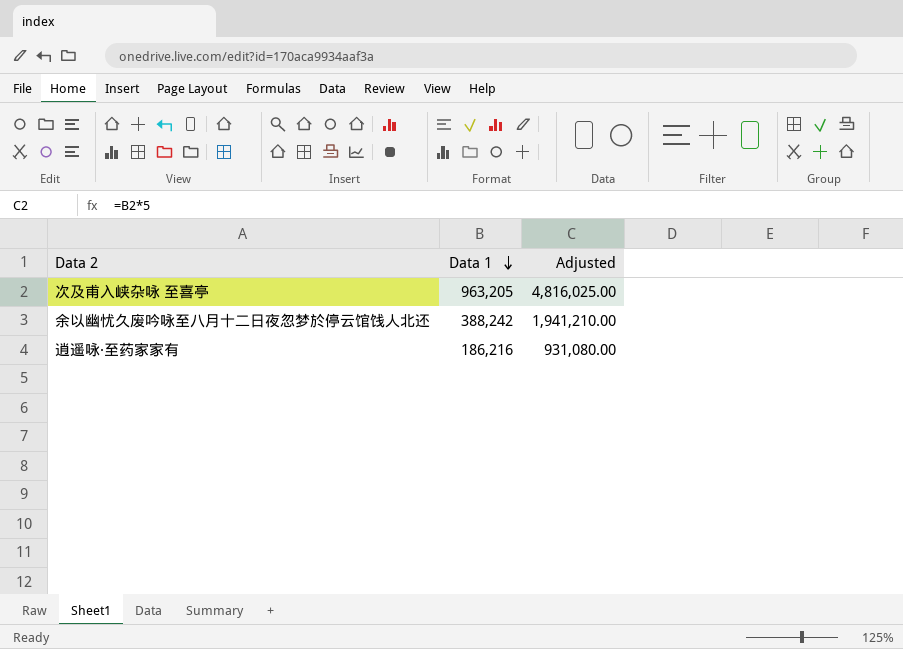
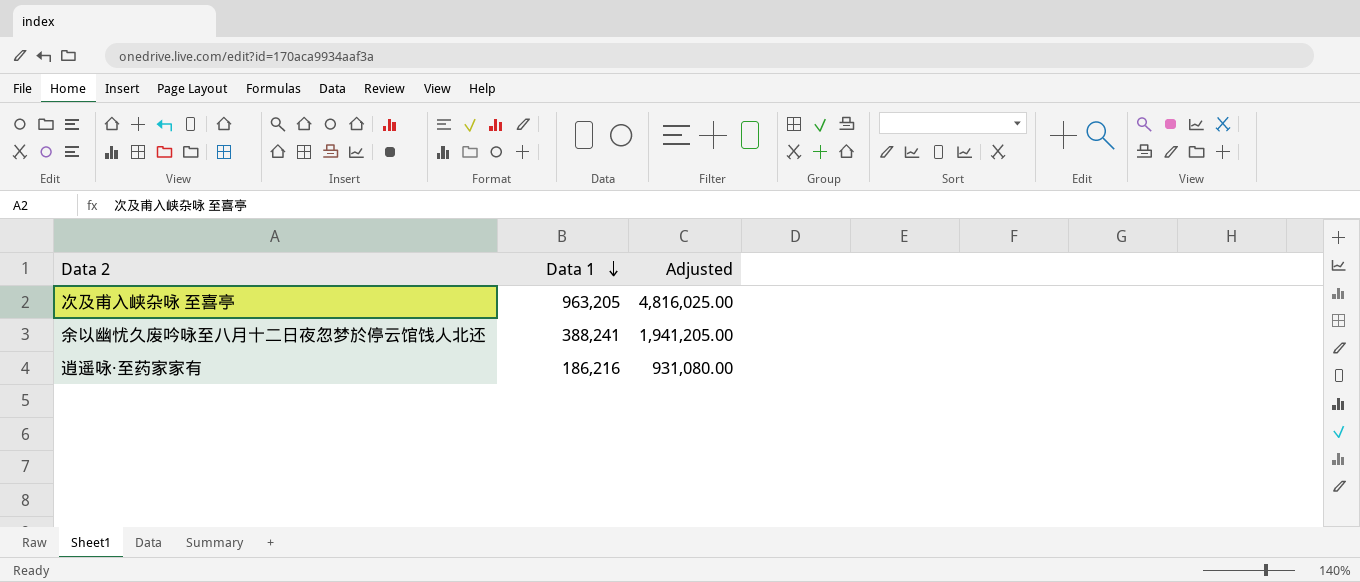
余以幽忧久废吟咏至八月十二日夜忽梦於停云馆饯人北还 | Data 1: 388,242 -> 388,241
余以幽忧久废吟咏至八月十二日夜忽梦於停云馆饯人北还 | Adjusted: 1,941,210.00 -> 1,941,205.00

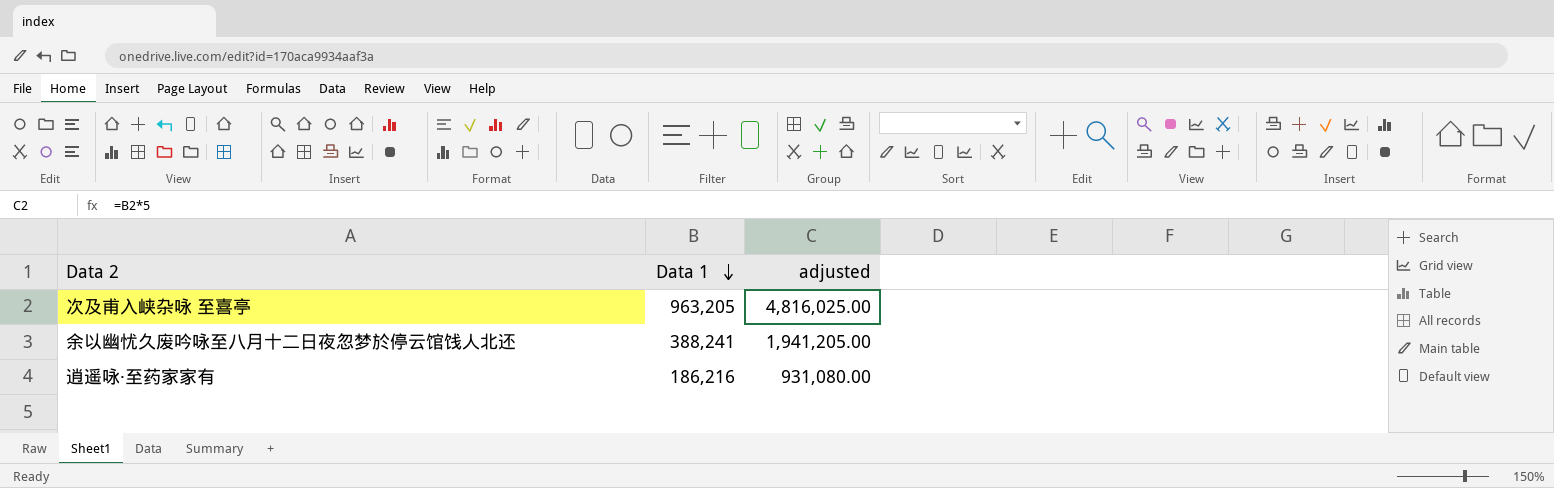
column name: Adjusted -> adjusted

